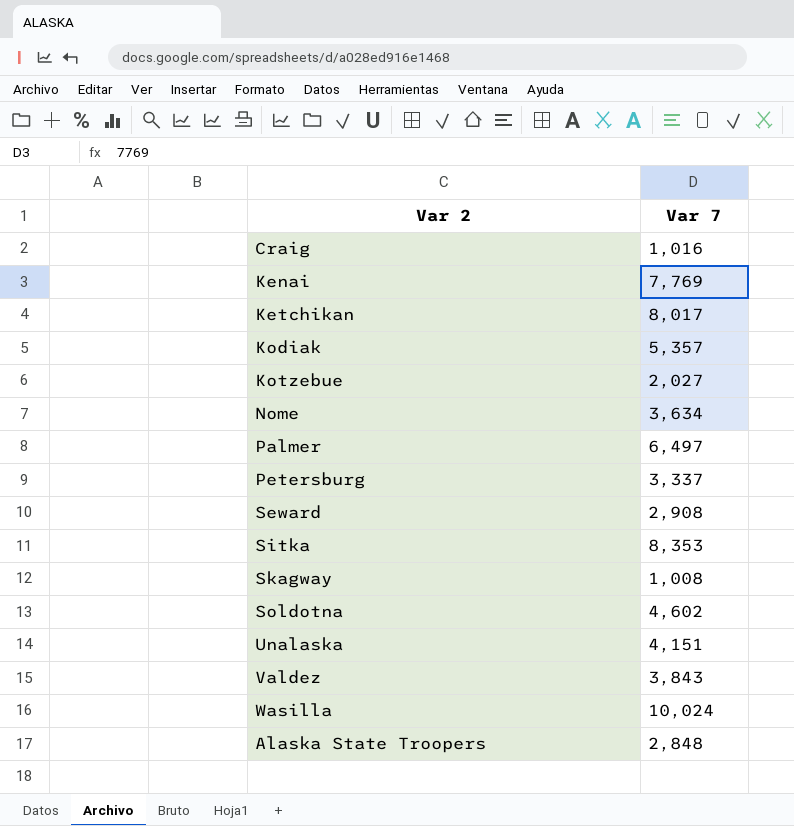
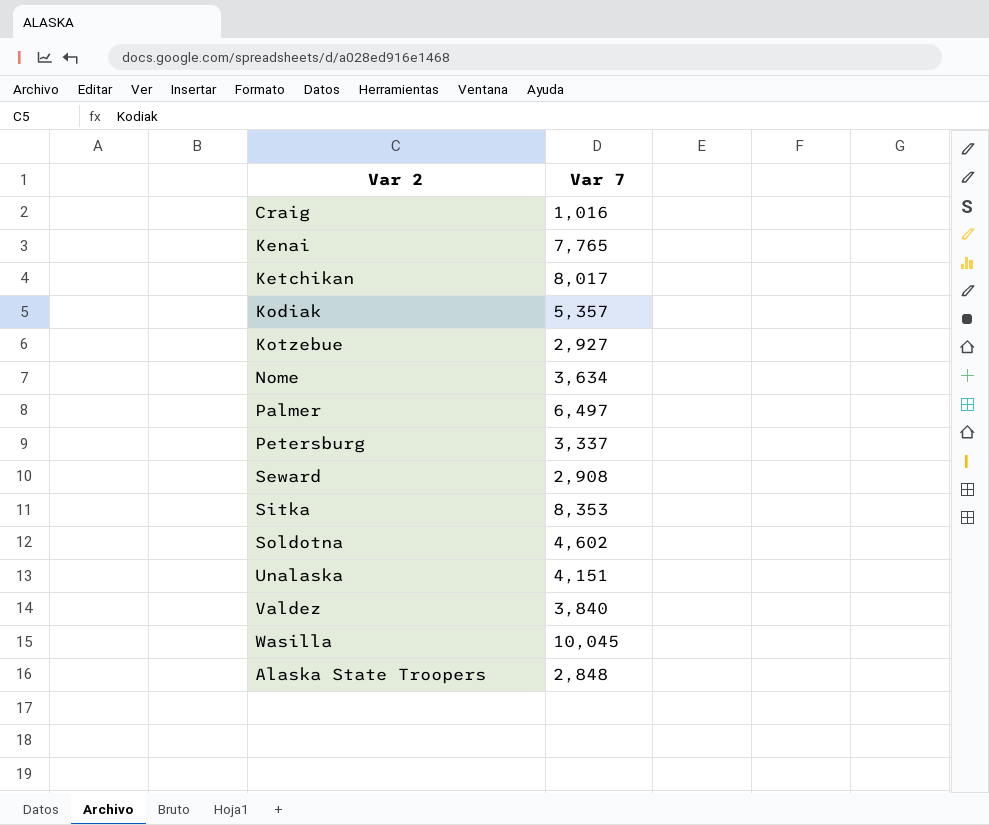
row Skagway: 1,008 -> none
Kenai | Var 7: 7,769 -> 7,765
Kotzebue | Var 7: 2,027 -> 2,927
Valdez | Var 7: 3,843 -> 3,840
Wasilla | Var 7: 10,024 -> 10,045

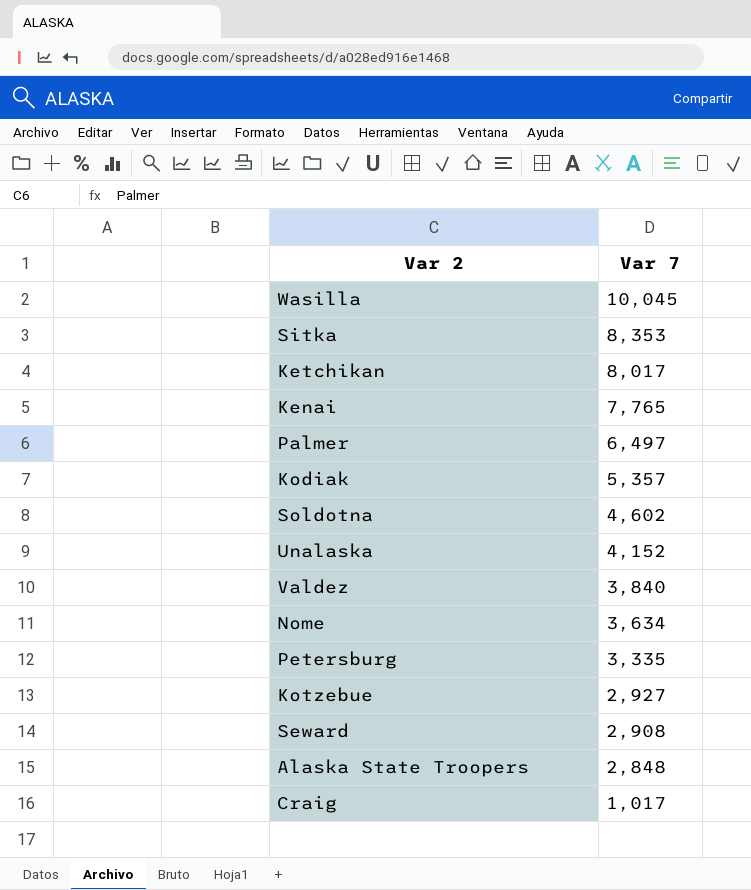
row order: none -> Var 7 descending
Unalaska | Var 7: 4,151 -> 4,152
Petersburg | Var 7: 3,337 -> 3,335
Craig | Var 7: 1,016 -> 1,017

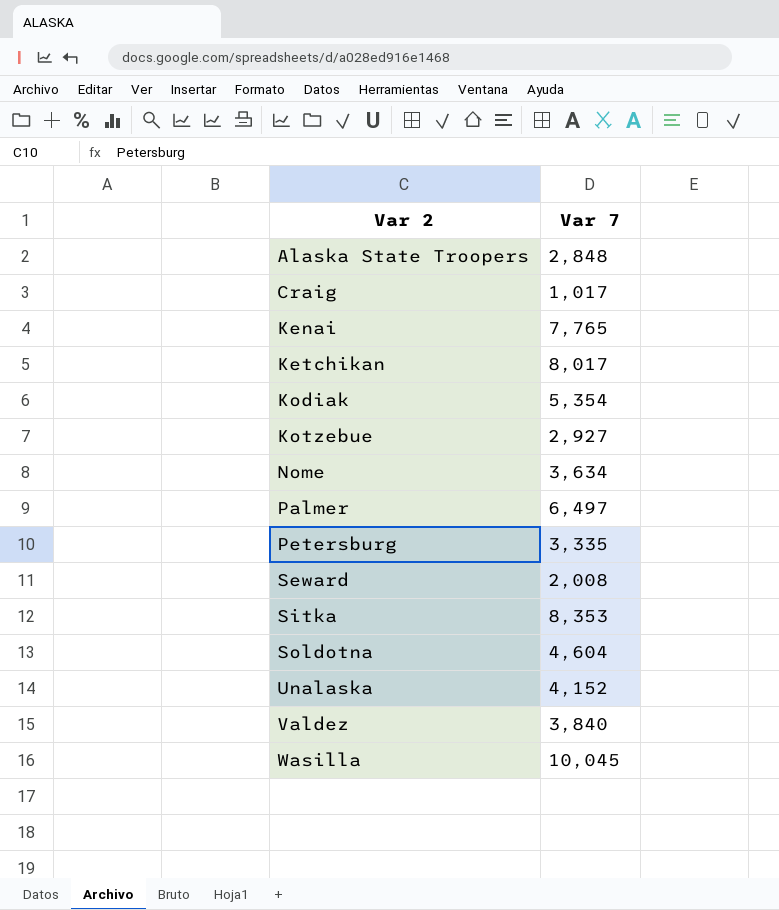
row order: Var 7 descending -> Var 2 ascending
Kodiak | Var 7: 5,357 -> 5,354
Seward | Var 7: 2,908 -> 2,008
Soldotna | Var 7: 4,602 -> 4,604

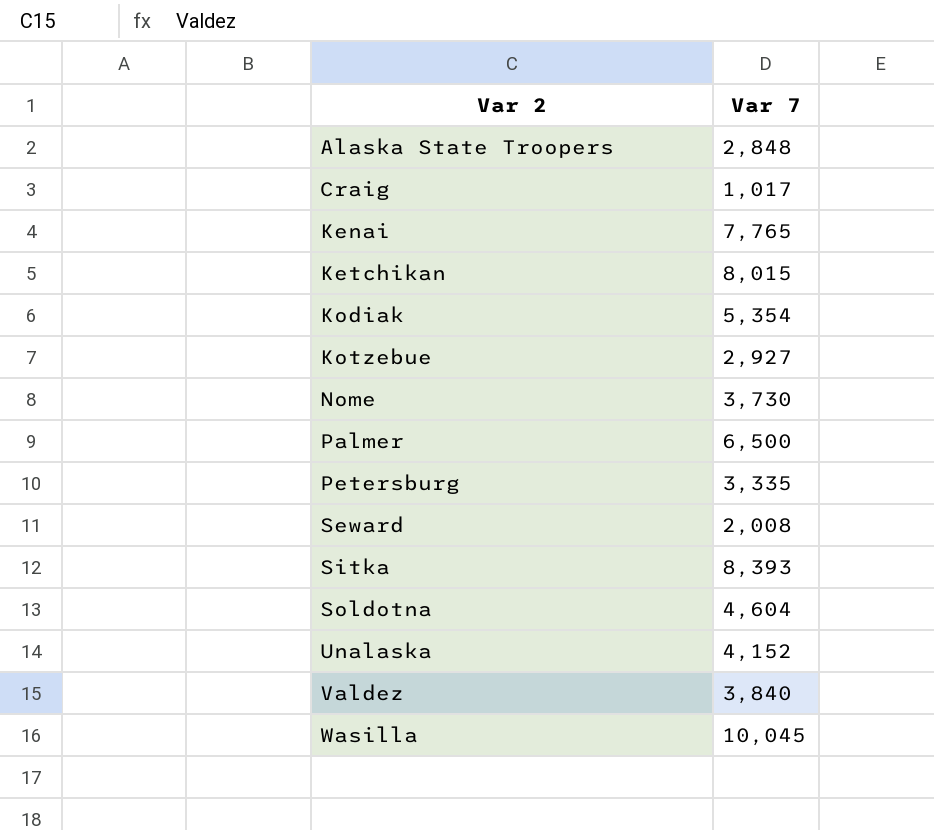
Ketchikan | Var 7: 8,017 -> 8,015
Nome | Var 7: 3,634 -> 3,730
Palmer | Var 7: 6,497 -> 6,500
Sitka | Var 7: 8,353 -> 8,393

